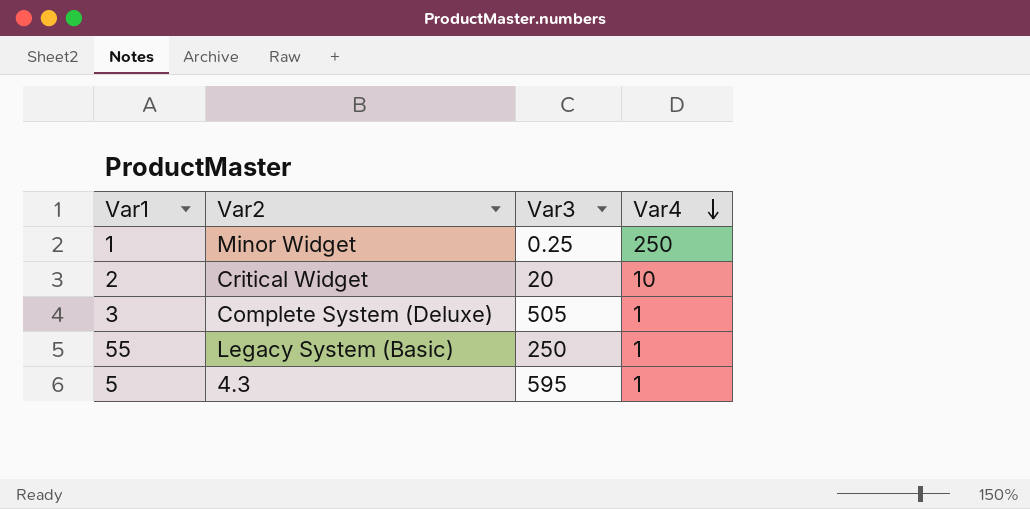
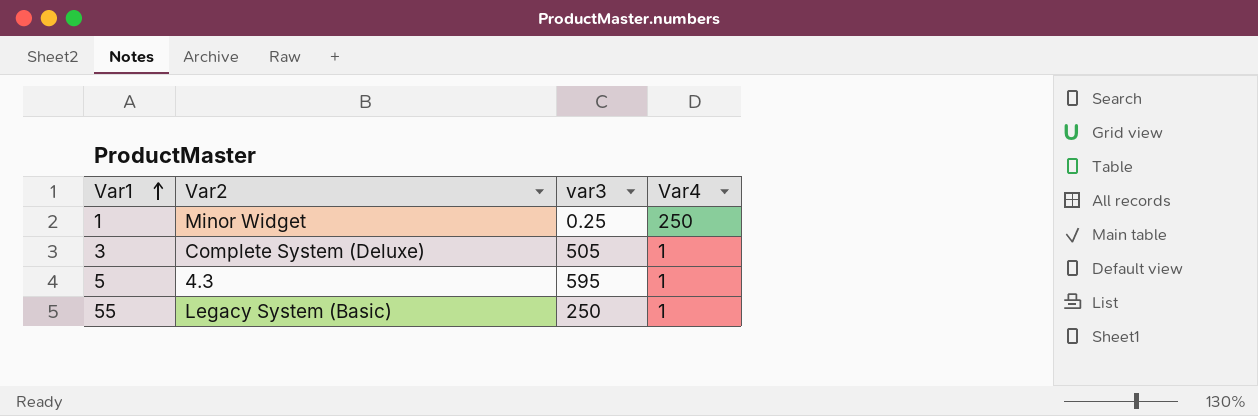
row order: Var4 descending -> Var1 ascending
column name: Var3 -> var3
row 2: Critical Widget | 20 | 10 -> none

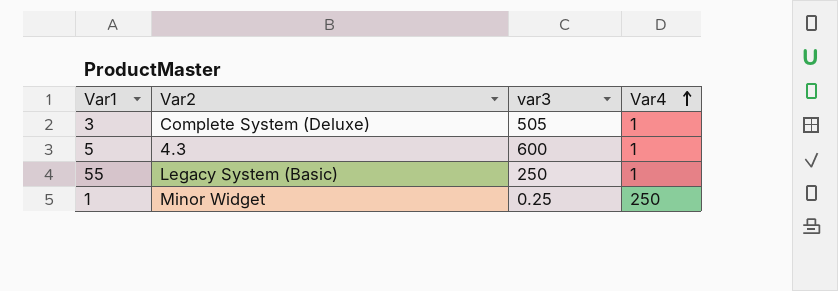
row order: Var1 ascending -> Var4 ascending
5 | var3: 595 -> 600

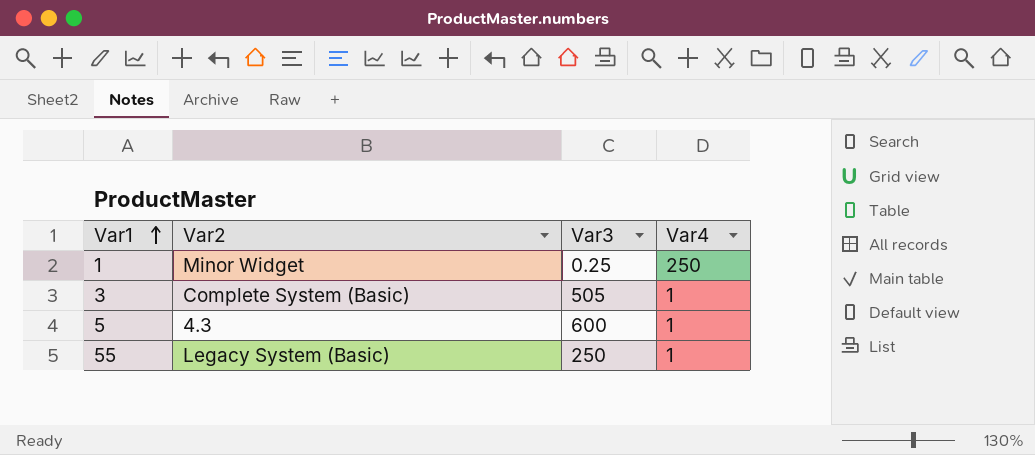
row order: Var4 ascending -> Var1 ascending
column name: var3 -> Var3
3 | Var2: Complete System (Deluxe) -> Complete System (Basic)

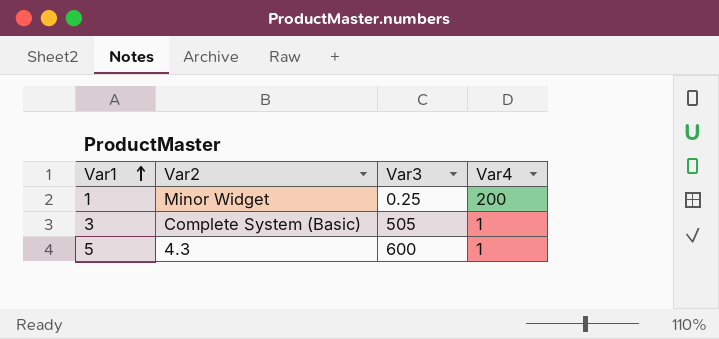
row 55: Legacy System (Basic) | 250 | 1 -> none
1 | Var4: 250 -> 200

